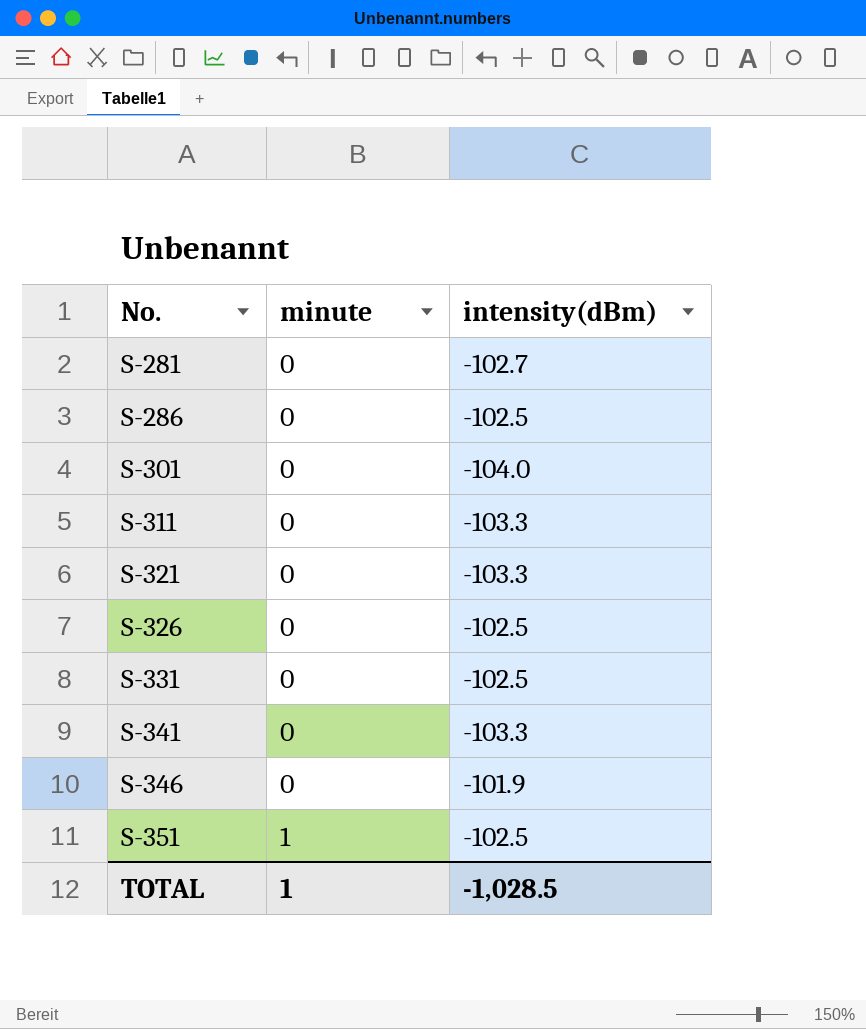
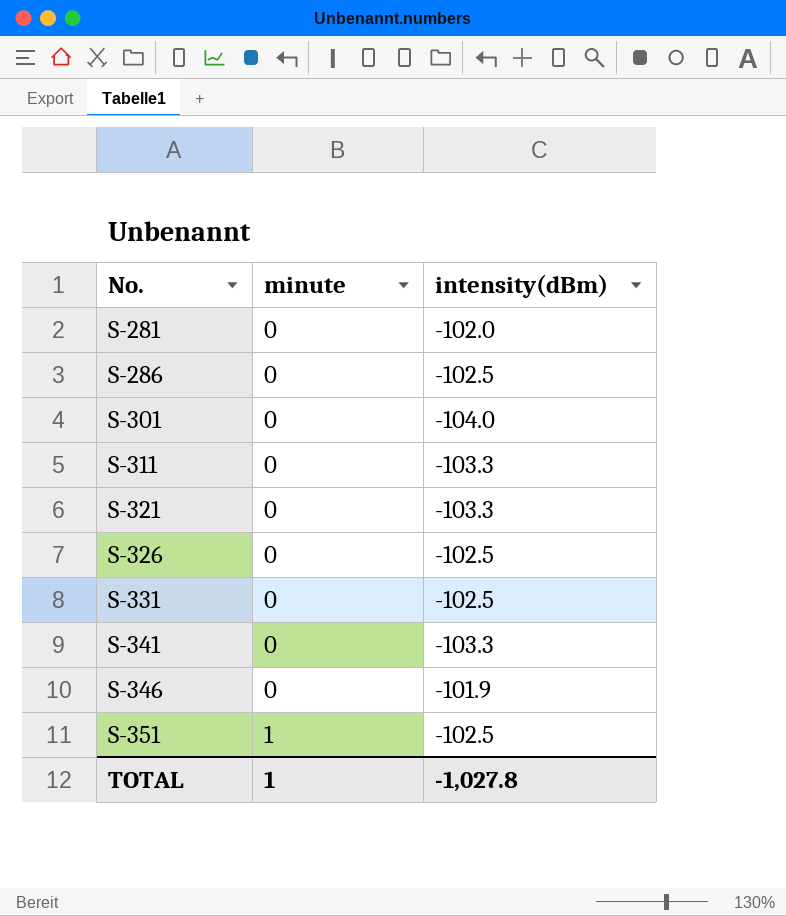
S-281 | intensity(dBm): -102.7 -> -102.0
TOTAL | intensity(dBm): -1,028.5 -> -1,027.8

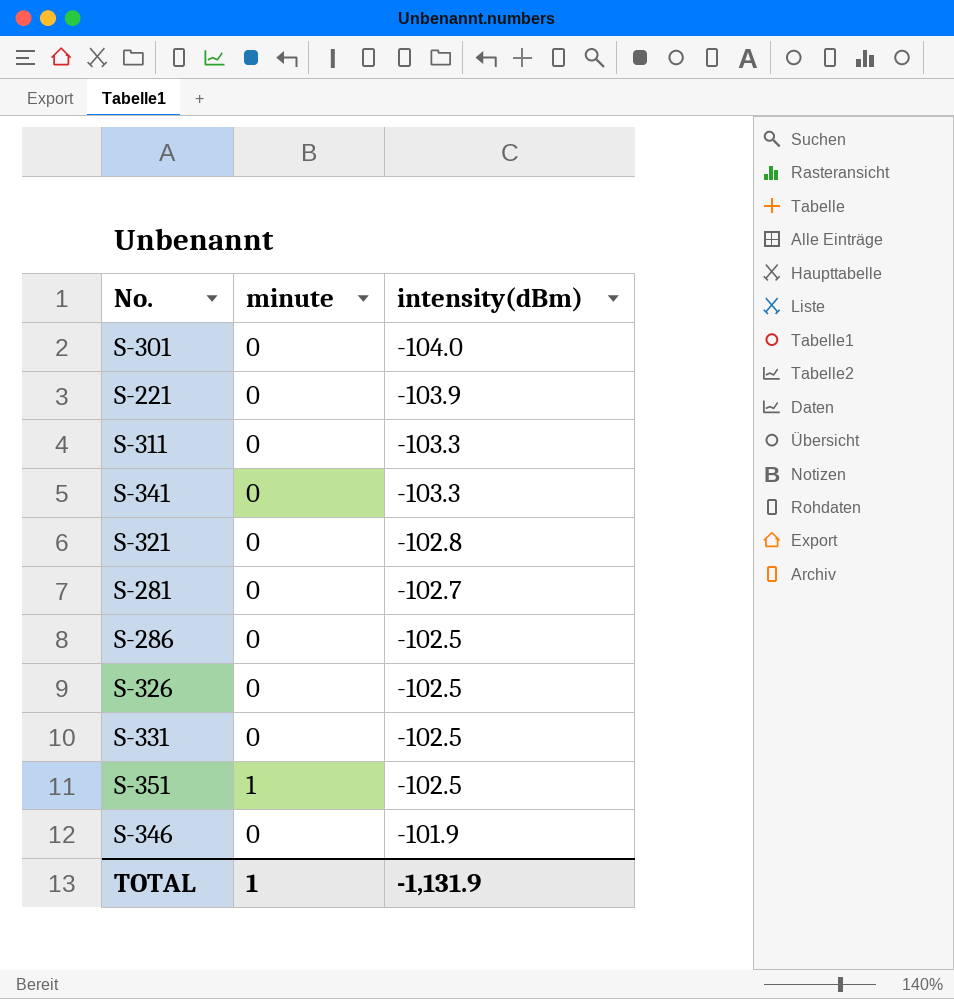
row order: No. ascending -> intensity(dBm) ascending
row S-221: none -> 0 | -103.9
S-321 | intensity(dBm): -103.3 -> -102.8
S-281 | intensity(dBm): -102.0 -> -102.7
TOTAL | intensity(dBm): -1,027.8 -> -1,131.9

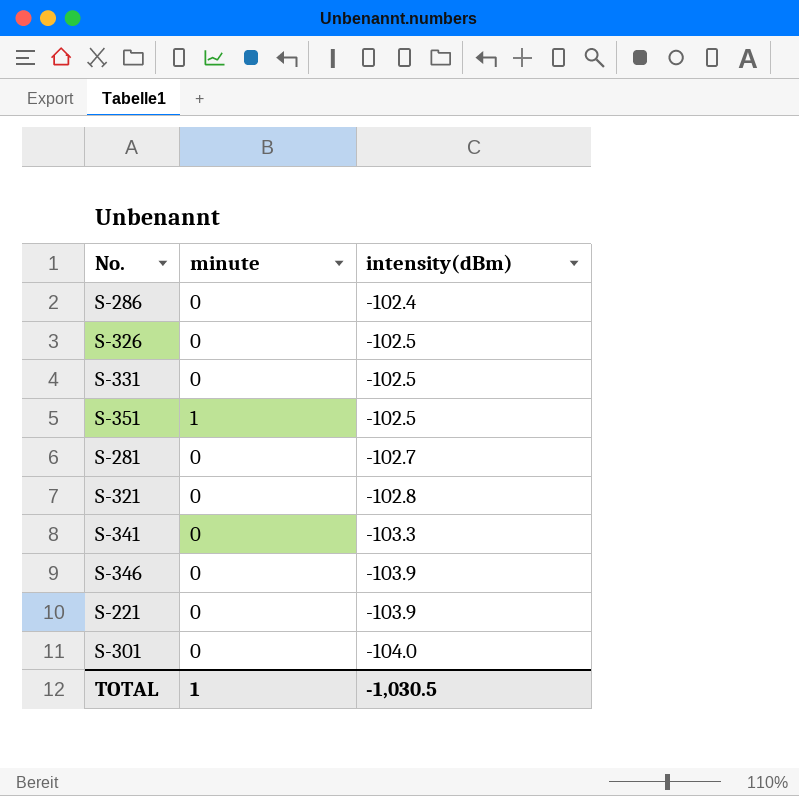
row order: intensity(dBm) ascending -> intensity(dBm) descending
row S-311: 0 | -103.3 -> none
S-286 | intensity(dBm): -102.5 -> -102.4
S-346 | intensity(dBm): -101.9 -> -103.9
TOTAL | intensity(dBm): -1,131.9 -> -1,030.5

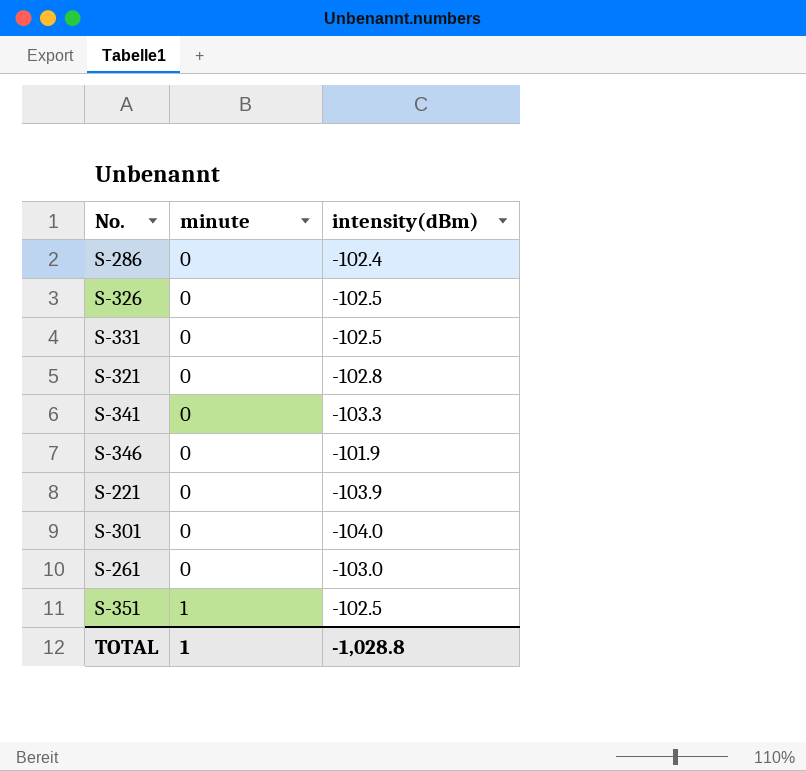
row order: intensity(dBm) descending -> minute ascending
row S-281: 0 | -102.7 -> none
S-346 | intensity(dBm): -103.9 -> -101.9
row S-261: none -> 0 | -103.0
TOTAL | intensity(dBm): -1,030.5 -> -1,028.8

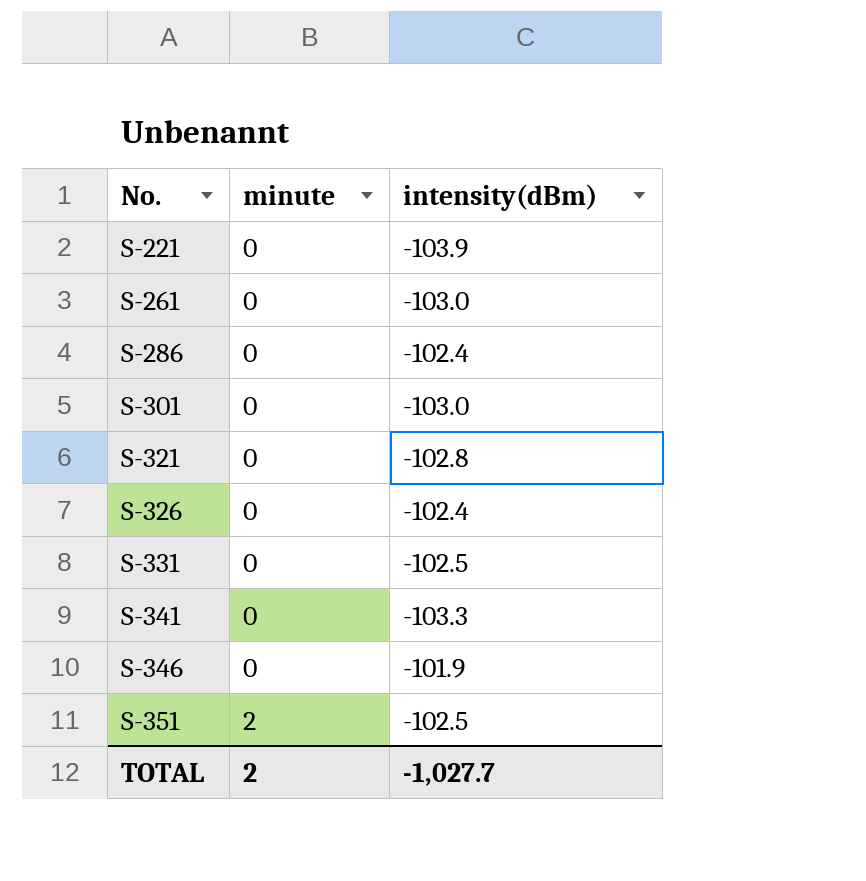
row order: minute ascending -> No. ascending
S-301 | intensity(dBm): -104.0 -> -103.0
S-326 | intensity(dBm): -102.5 -> -102.4
S-351 | minute: 1 -> 2
TOTAL | minute: 1 -> 2
TOTAL | intensity(dBm): -1,028.8 -> -1,027.7

